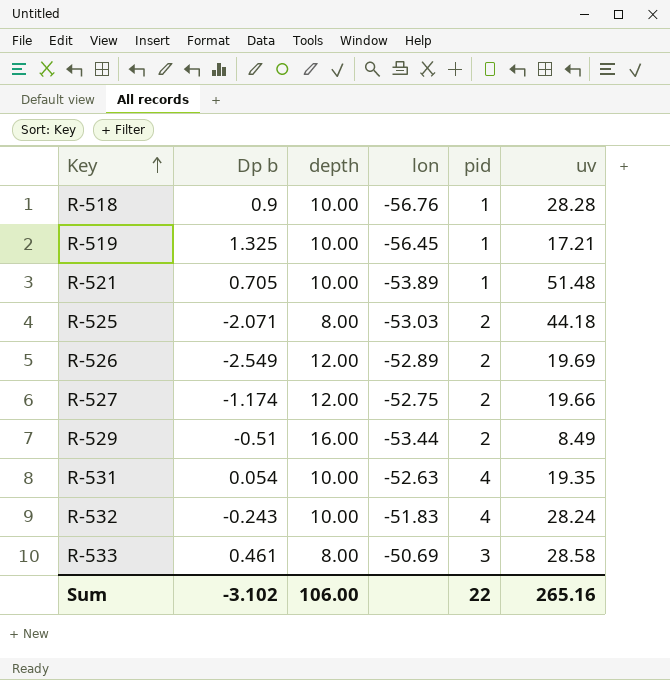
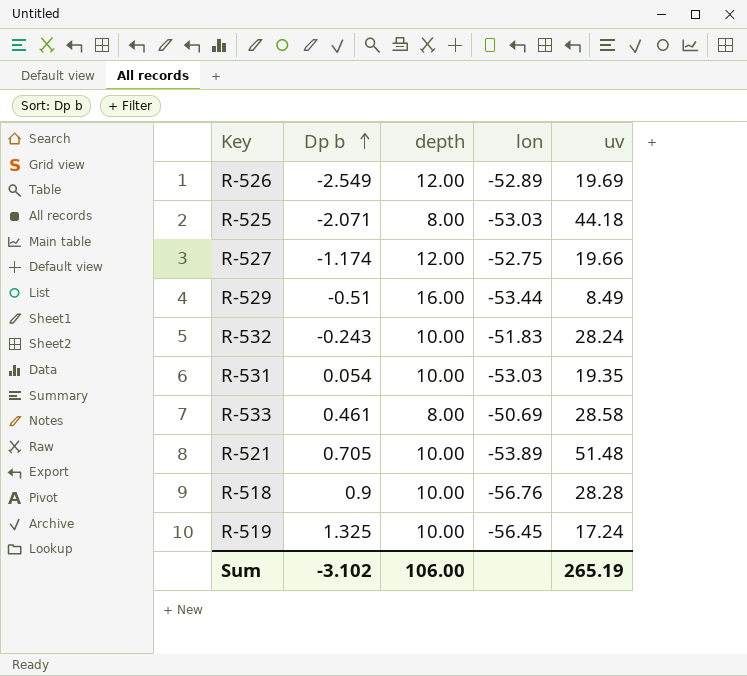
row order: Key ascending -> Dp b ascending
column pid | position: 5 -> none
R-531 | lon: -52.63 -> -53.03
R-519 | uv: 17.21 -> 17.24
Sum | uv: 265.16 -> 265.19

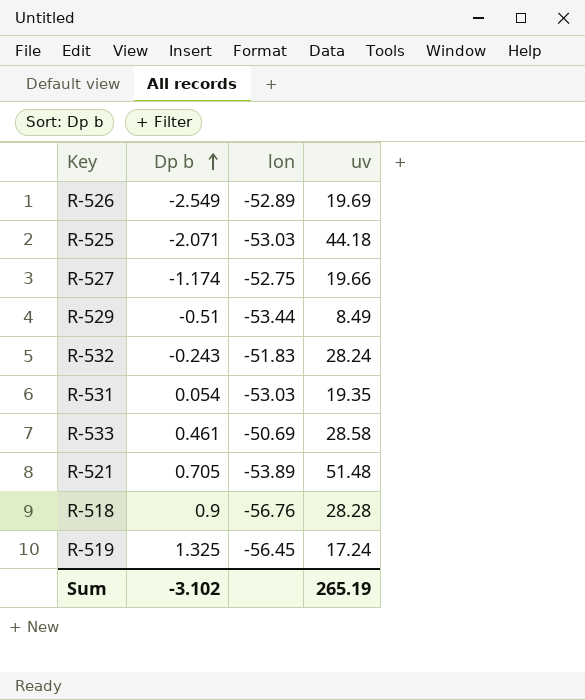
column depth | position: 3 -> none

